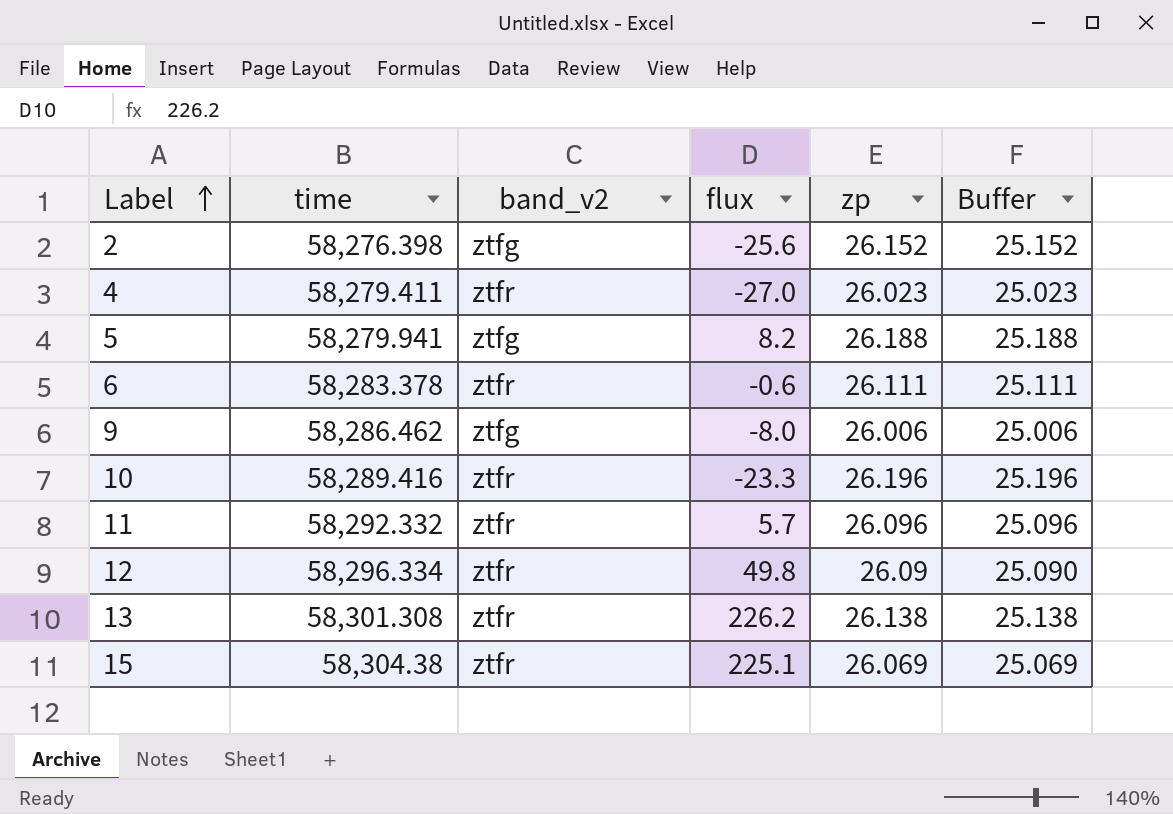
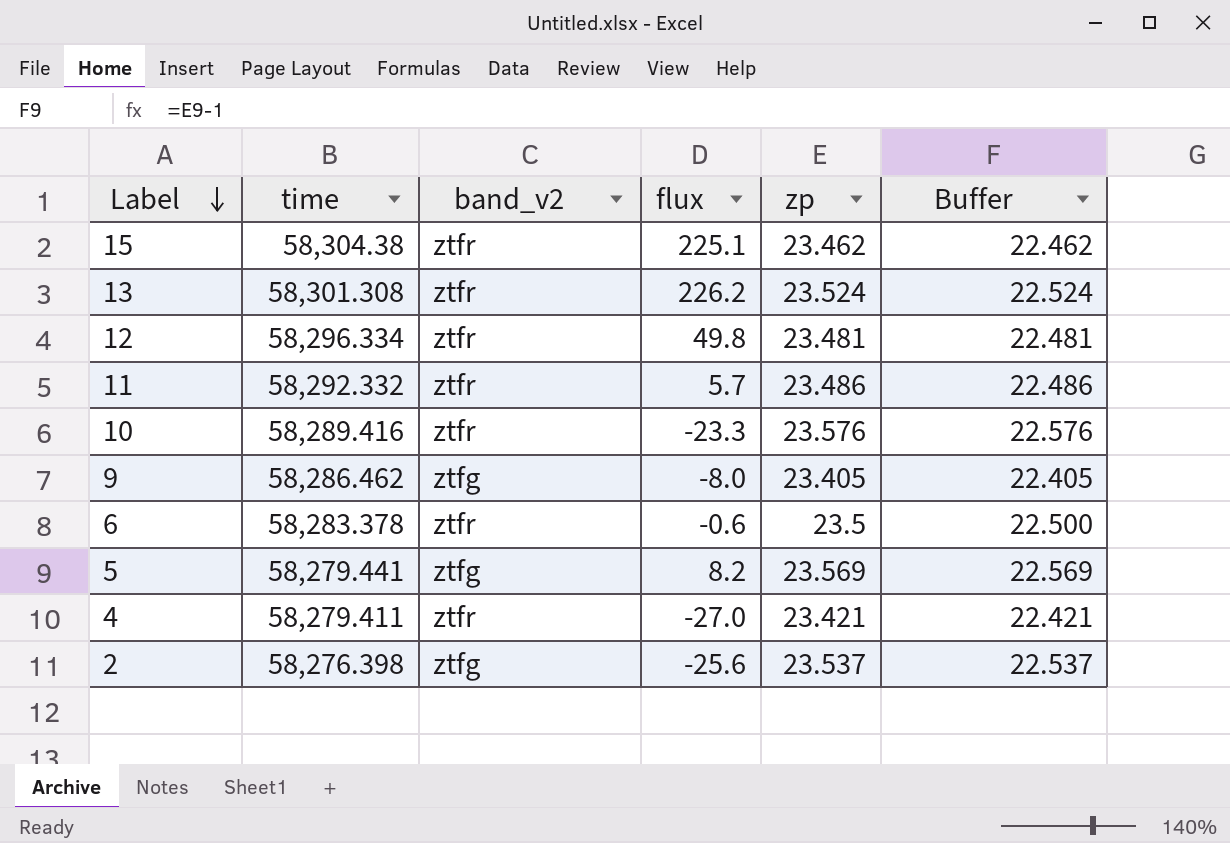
row order: Label ascending -> Label descending
15 | zp: 26.069 -> 23.462
15 | Buffer: 25.069 -> 22.462
13 | zp: 26.138 -> 23.524
13 | Buffer: 25.138 -> 22.524
12 | zp: 26.09 -> 23.481
12 | Buffer: 25.090 -> 22.481
11 | zp: 26.096 -> 23.486
11 | Buffer: 25.096 -> 22.486
10 | zp: 26.196 -> 23.576
10 | Buffer: 25.196 -> 22.576
9 | zp: 26.006 -> 23.405
9 | Buffer: 25.006 -> 22.405
6 | zp: 26.111 -> 23.5
6 | Buffer: 25.111 -> 22.500
5 | time: 58,279.941 -> 58,279.441
5 | zp: 26.188 -> 23.569
5 | Buffer: 25.188 -> 22.569
4 | zp: 26.023 -> 23.421
4 | Buffer: 25.023 -> 22.421
2 | zp: 26.152 -> 23.537
2 | Buffer: 25.152 -> 22.537

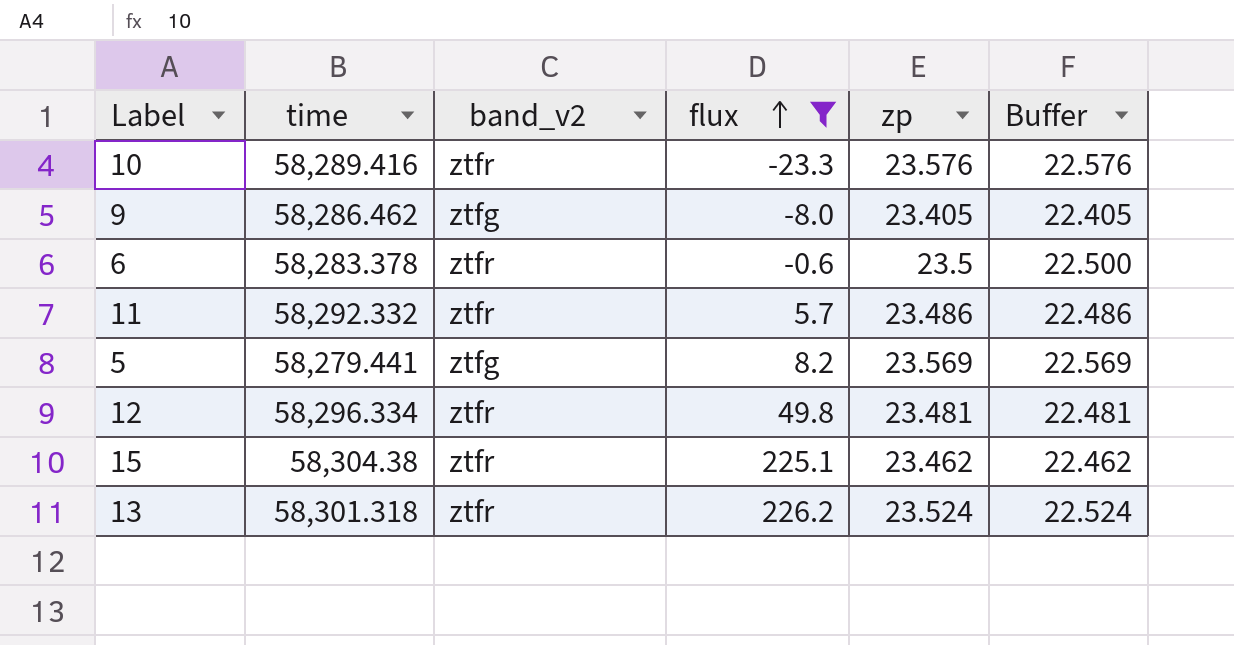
filter: none -> flux >= -23.3
row order: Label descending -> flux ascending
13 | time: 58,301.308 -> 58,301.318

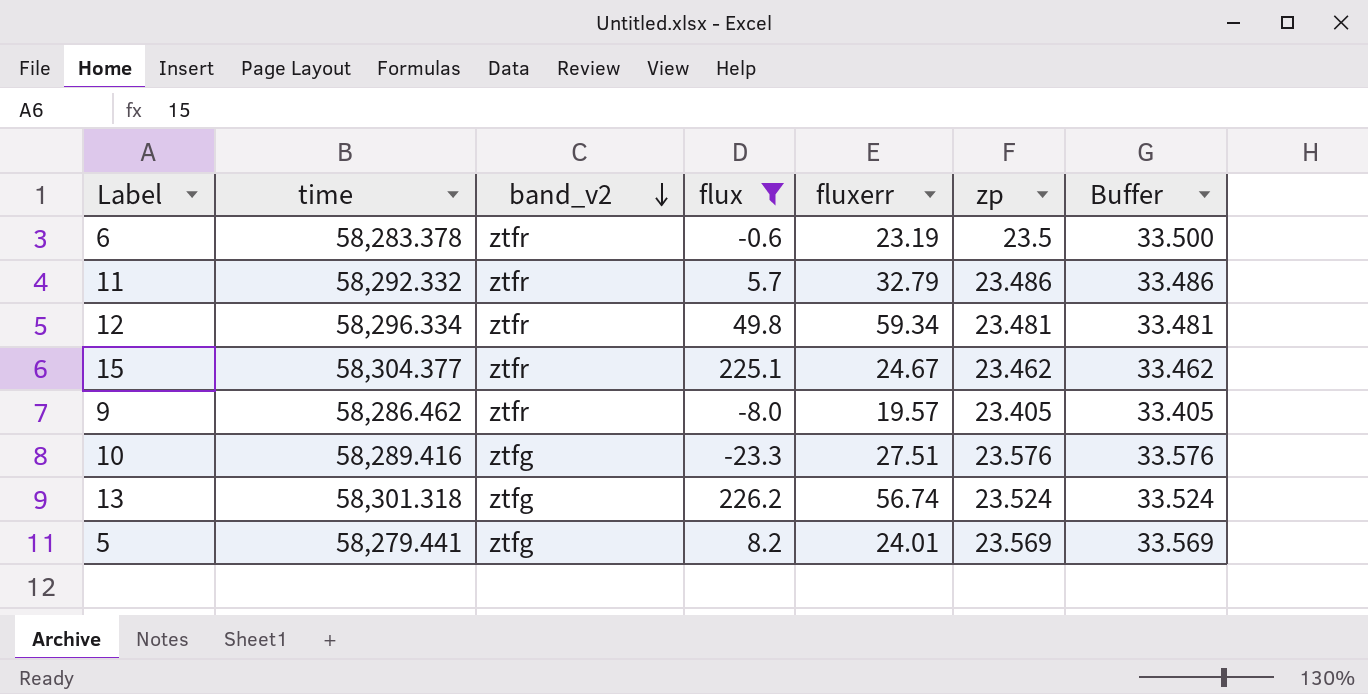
row order: flux ascending -> band_v2 descending
column fluxerr | position: none -> 5
column Buffer | formula: [zp] - 1 -> [zp] + 10
15 | time: 58,304.38 -> 58,304.377
9 | band_v2: ztfg -> ztfr
10 | band_v2: ztfr -> ztfg
13 | band_v2: ztfr -> ztfg

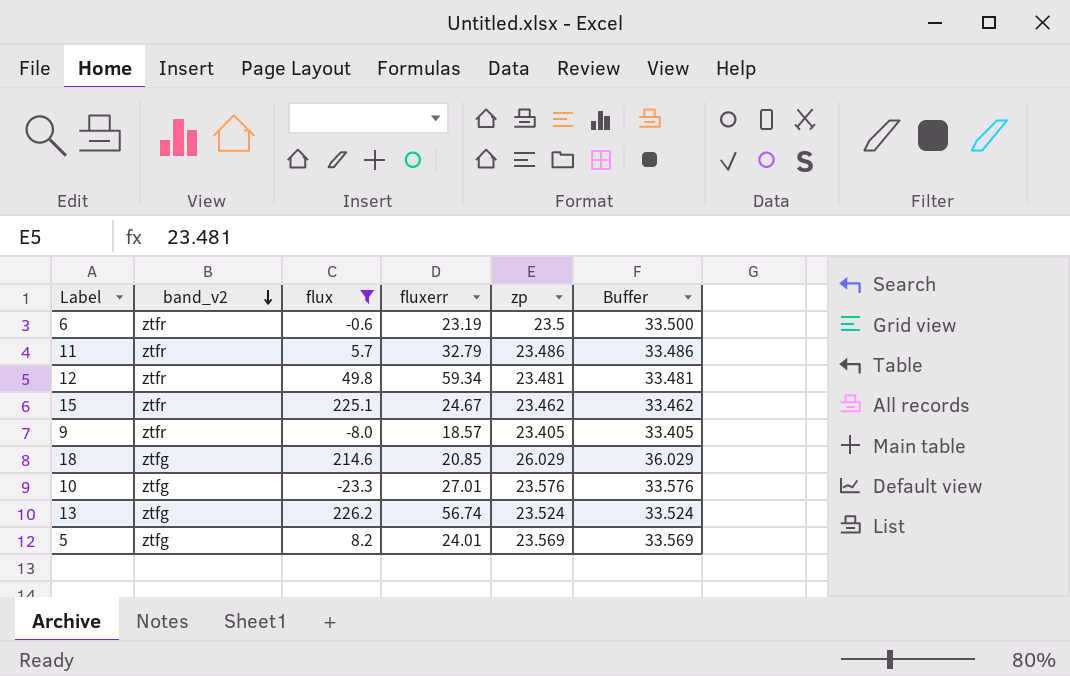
column time | position: 2 -> none
9 | fluxerr: 19.57 -> 18.57
row 18: none -> ztfg | 214.6 | 20.85 | 26.029 | 36.029
10 | fluxerr: 27.51 -> 27.01

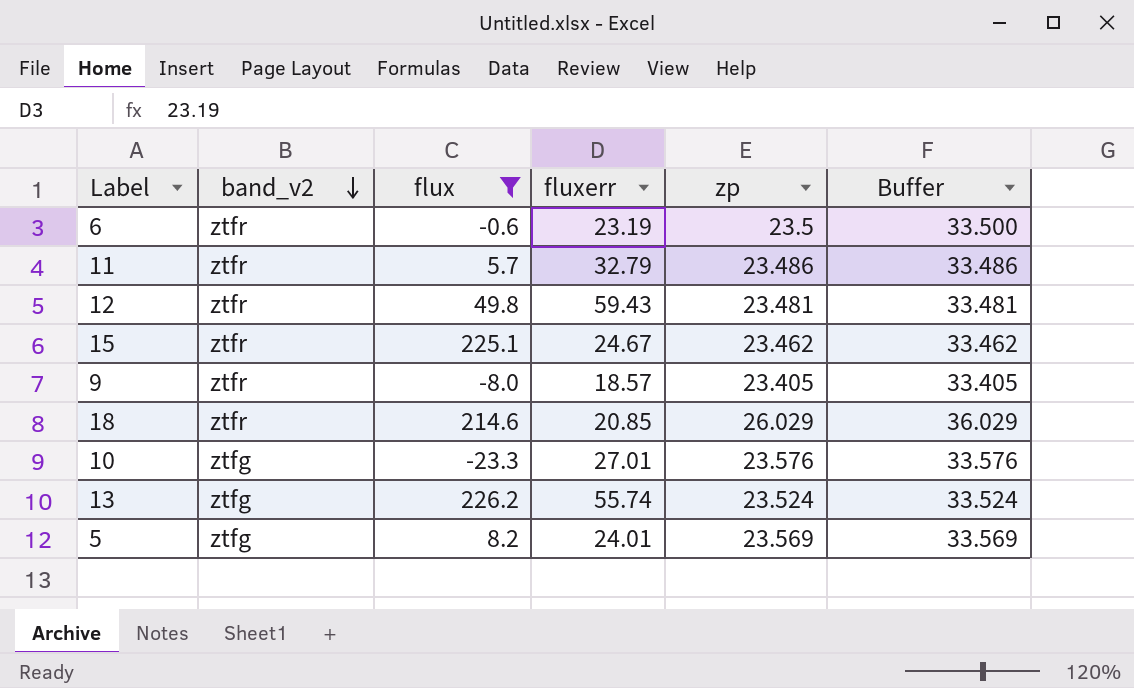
12 | fluxerr: 59.34 -> 59.43
18 | band_v2: ztfg -> ztfr
13 | fluxerr: 56.74 -> 55.74

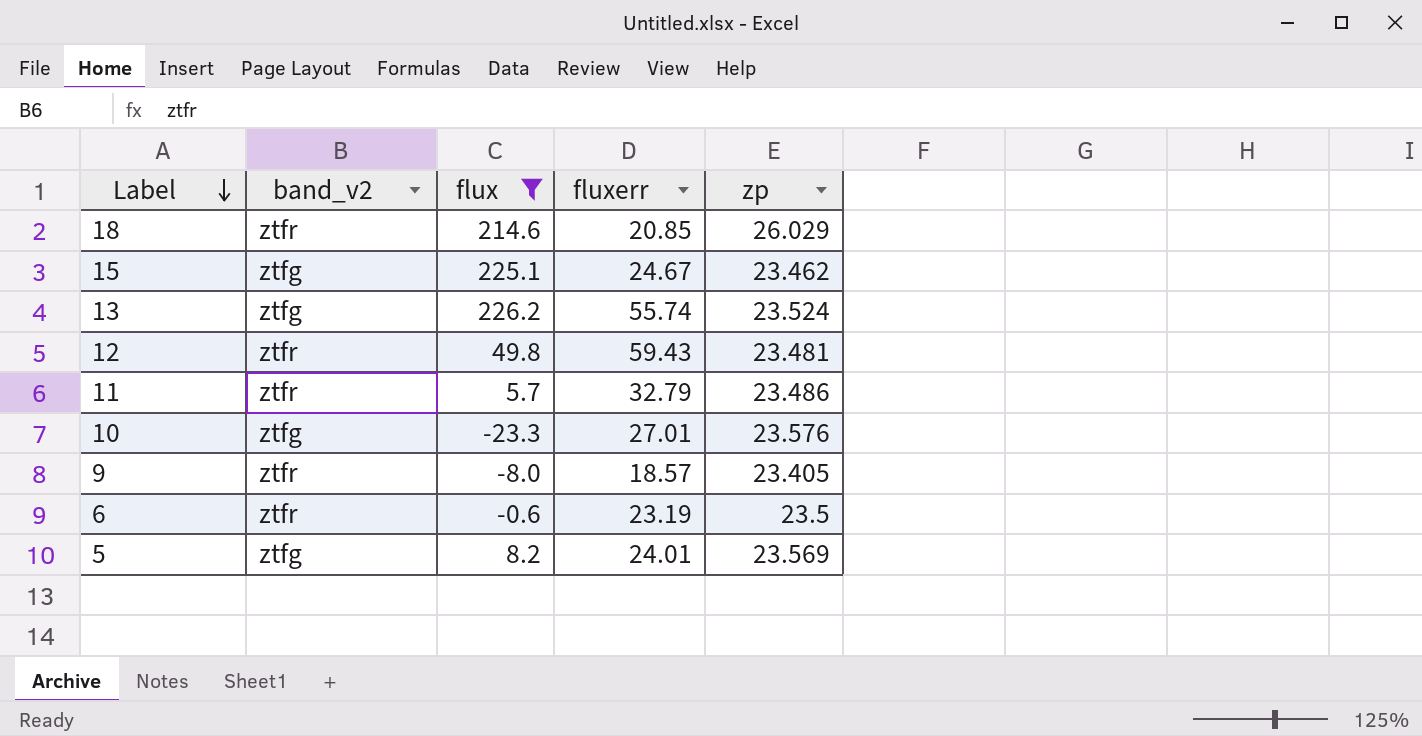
row order: band_v2 descending -> Label descending
column Buffer | formula: [zp] + 10 -> none
15 | band_v2: ztfr -> ztfg

